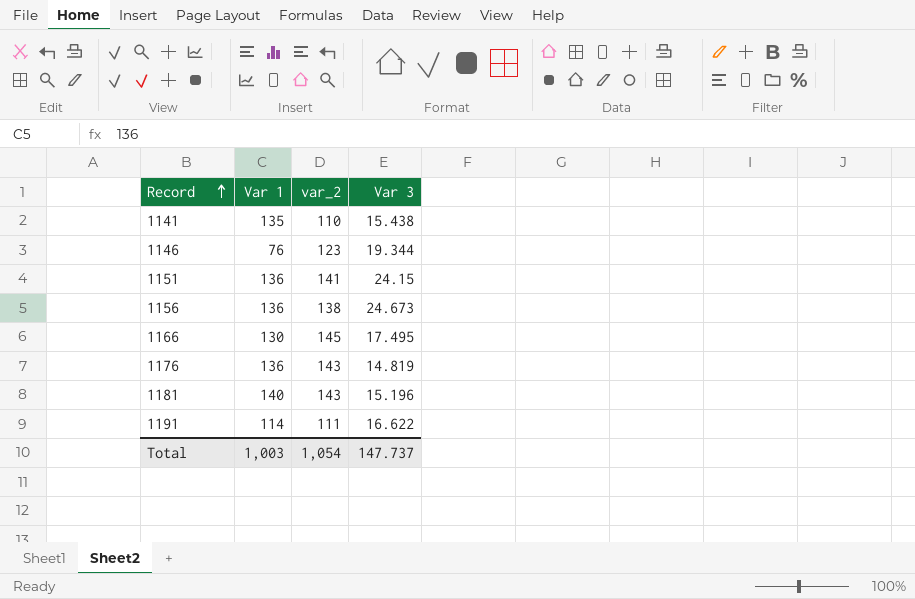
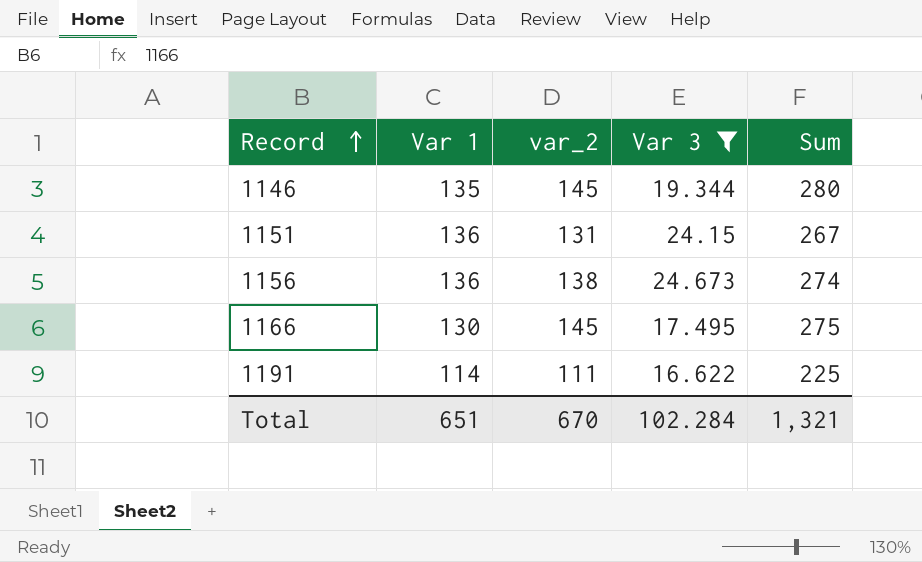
filter: none -> Var 3 >= 16.622
column Sum | formula: none -> [Var 1] + [var_2]
1146 | Var 1: 76 -> 135
1146 | var_2: 123 -> 145
1151 | var_2: 141 -> 131
Total | Var 1: 1,003 -> 651
Total | var_2: 1,054 -> 670
Total | Var 3: 147.737 -> 102.284

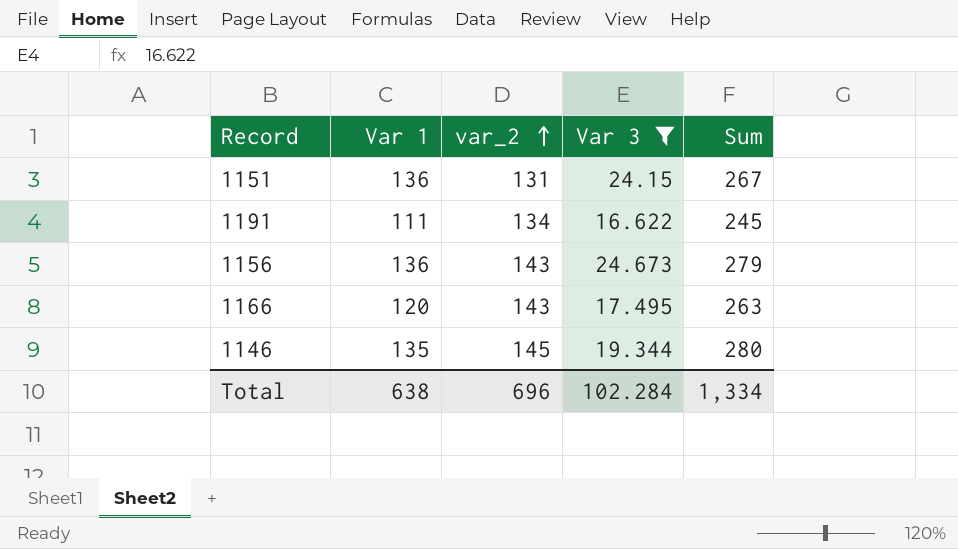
row order: Record ascending -> var_2 ascending
1191 | Var 1: 114 -> 111
1191 | var_2: 111 -> 134
1191 | Sum: 225 -> 245
1156 | var_2: 138 -> 143
1156 | Sum: 274 -> 279
1166 | Var 1: 130 -> 120
1166 | var_2: 145 -> 143
1166 | Sum: 275 -> 263
Total | Var 1: 651 -> 638
Total | var_2: 670 -> 696
Total | Sum: 1,321 -> 1,334

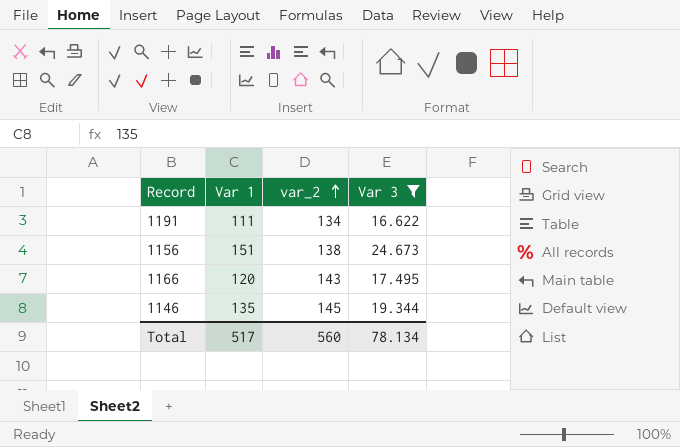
column Sum | formula: [Var 1] + [var_2] -> none
row 1151: 136 | 131 | 24.15 | 267 -> none
1156 | Var 1: 136 -> 151
1156 | var_2: 143 -> 138
Total | Var 1: 638 -> 517
Total | var_2: 696 -> 560
Total | Var 3: 102.284 -> 78.134

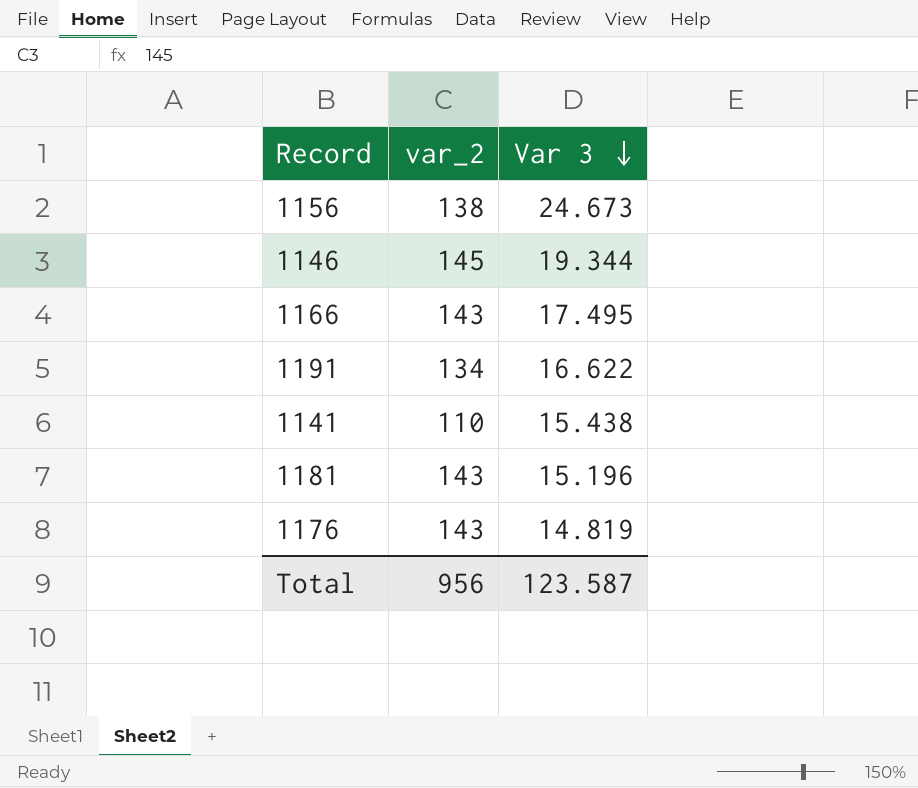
filter: Var 3 >= 16.622 -> none
row order: var_2 ascending -> Var 3 descending
column Var 1 | position: 2 -> none
Total | var_2: 560 -> 956
Total | Var 3: 78.134 -> 123.587

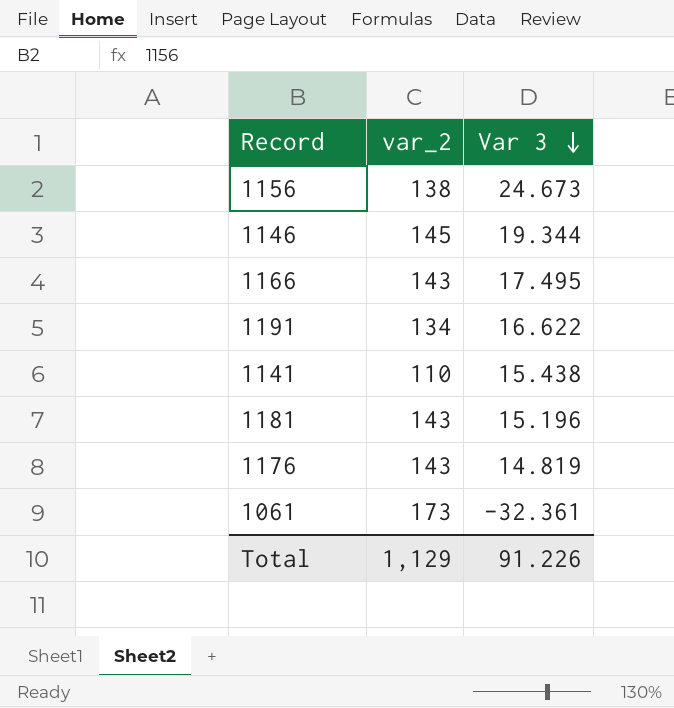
row 1061: none -> 173 | -32.361
Total | var_2: 956 -> 1,129
Total | Var 3: 123.587 -> 91.226

